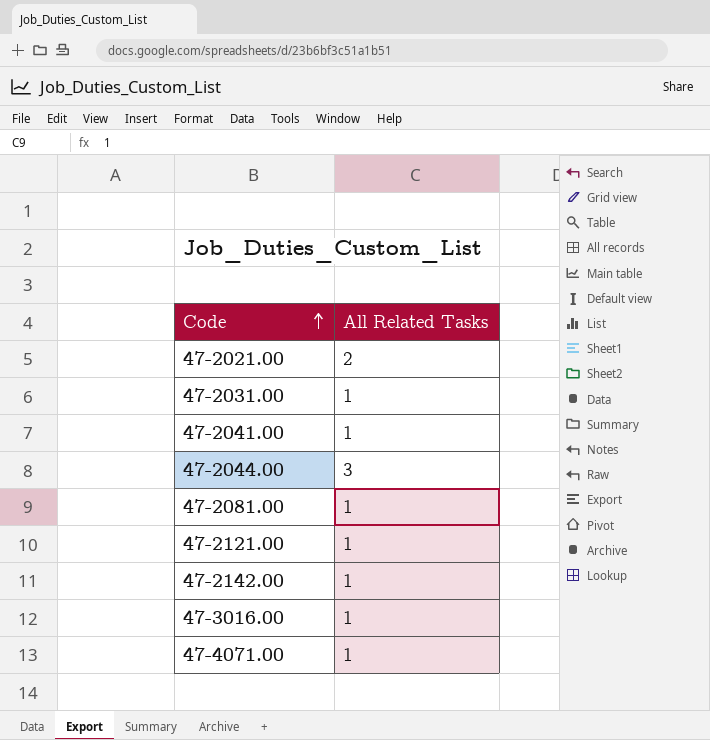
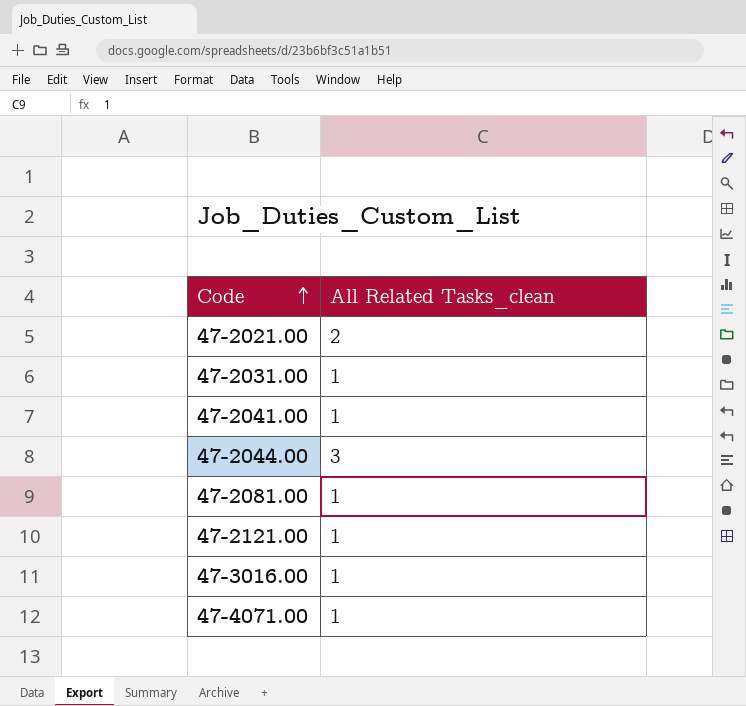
column name: All Related Tasks -> All Related Tasks_clean
row 47-2142.00: 1 -> none

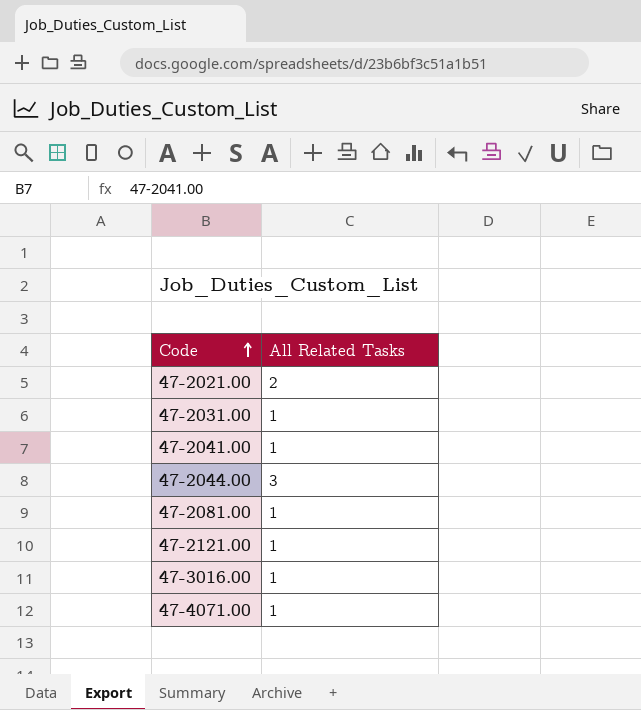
column name: All Related Tasks_clean -> All Related Tasks

